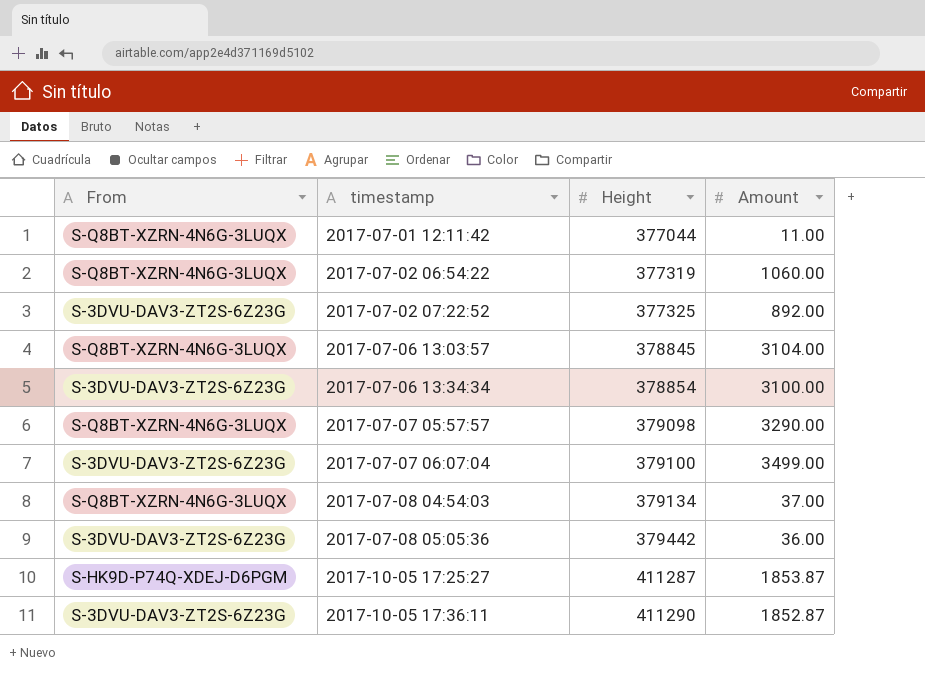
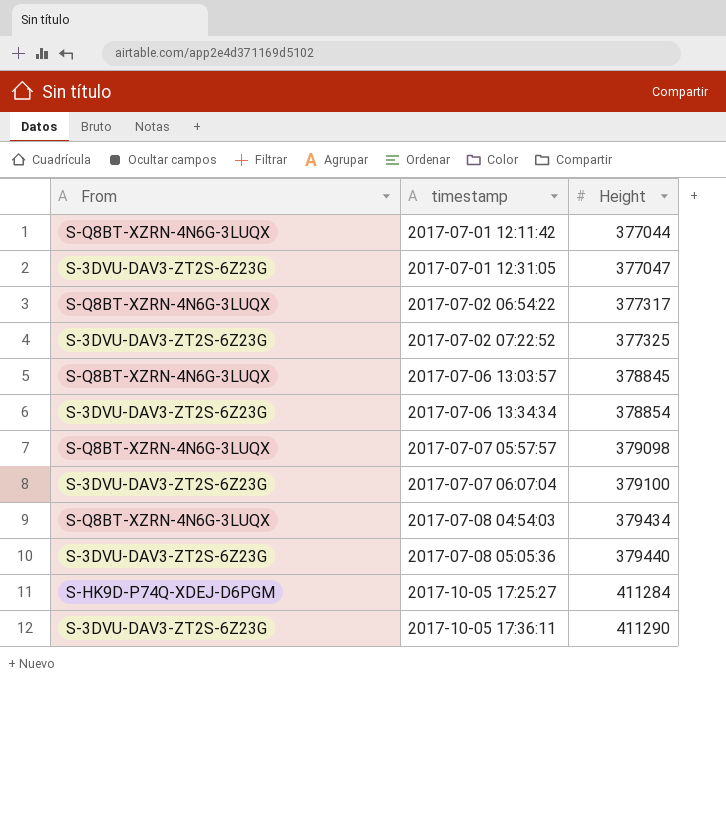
column Amount | position: 4 -> none
row 2017-07-01 12:31:05: none -> S-3DVU-DAV3-ZT2S-6Z23G | 377047
2017-07-02 06:54:22 | Height: 377319 -> 377317
2017-07-08 04:54:03 | Height: 379134 -> 379434
2017-07-08 05:05:36 | Height: 379442 -> 379440
2017-10-05 17:25:27 | Height: 411287 -> 411284

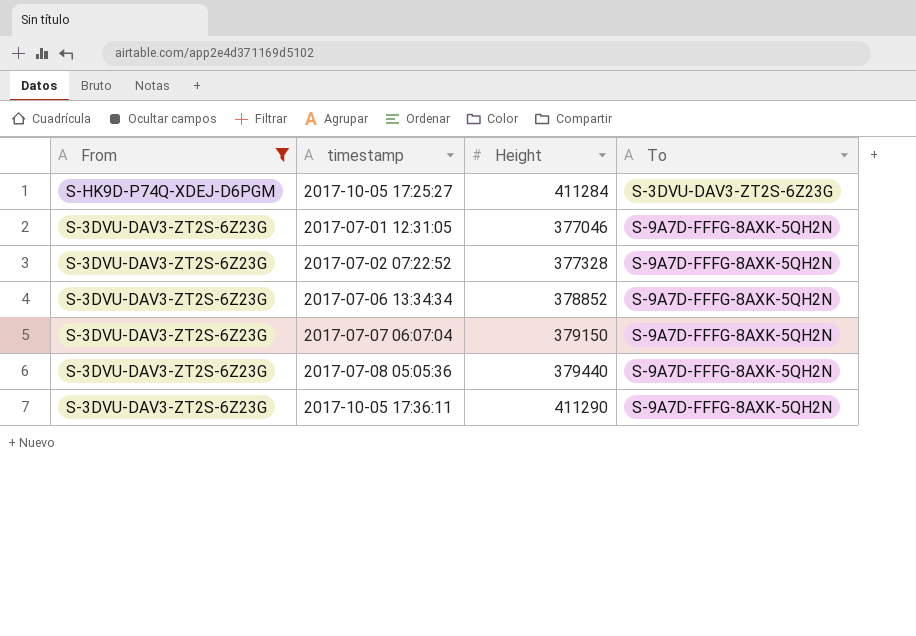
filter: none -> From != S-Q8BT-XZRN-4N6G-3LUQX
row order: timestamp ascending -> From descending
column To | position: none -> 4
2017-07-01 12:31:05 | Height: 377047 -> 377046
2017-07-02 07:22:52 | Height: 377325 -> 377328
2017-07-06 13:34:34 | Height: 378854 -> 378852
2017-07-07 06:07:04 | Height: 379100 -> 379150

